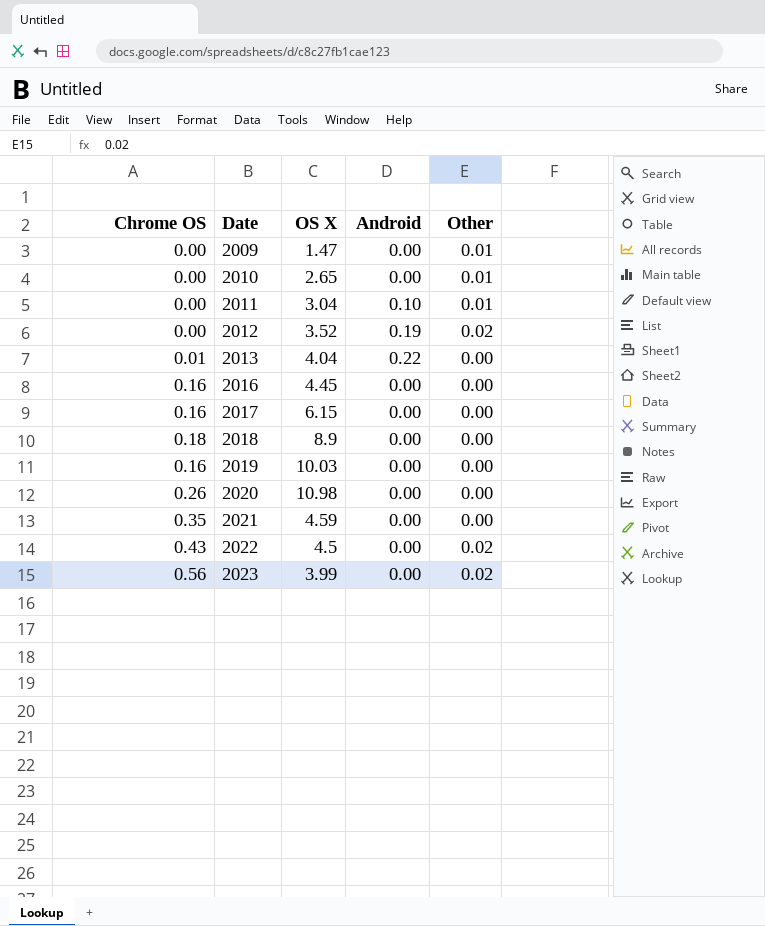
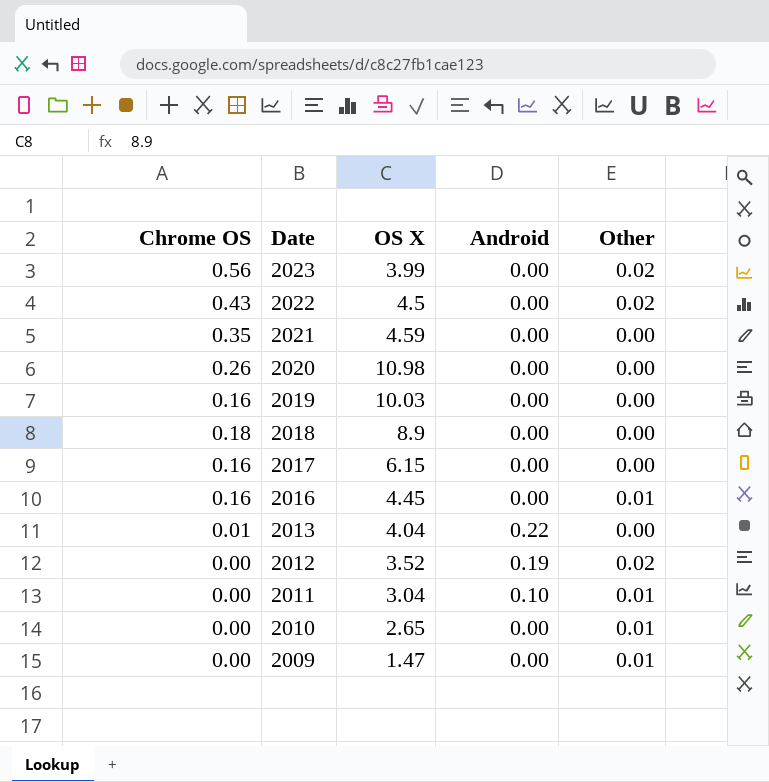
row order: Date ascending -> Date descending
2016 | Other: 0.00 -> 0.01

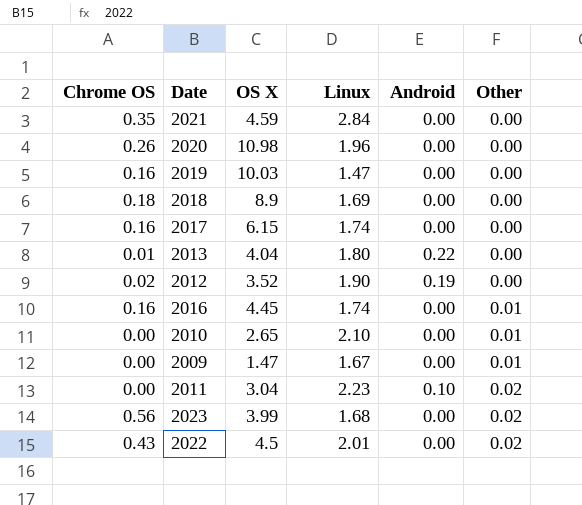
row order: Date descending -> Other ascending
column Linux | position: none -> 4
2012 | Chrome OS: 0.00 -> 0.02
2012 | Other: 0.02 -> 0.00
2011 | Other: 0.01 -> 0.02

